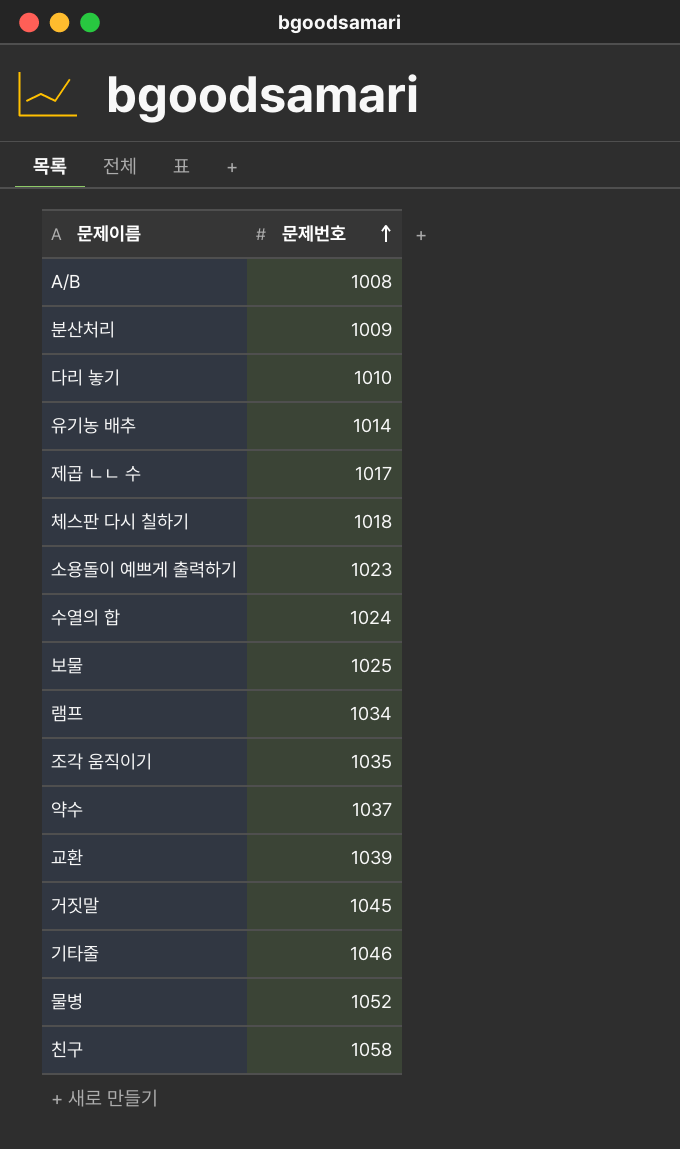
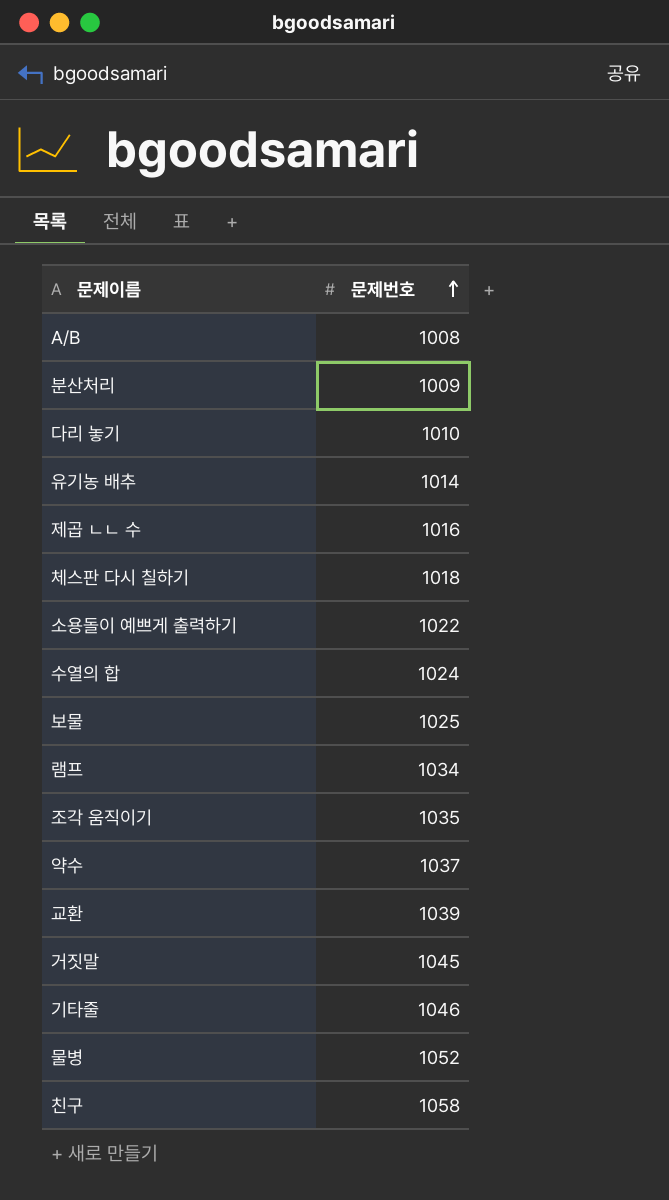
제곱 ㄴㄴ 수 | 문제번호: 1017 -> 1016
소용돌이 예쁘게 출력하기 | 문제번호: 1023 -> 1022

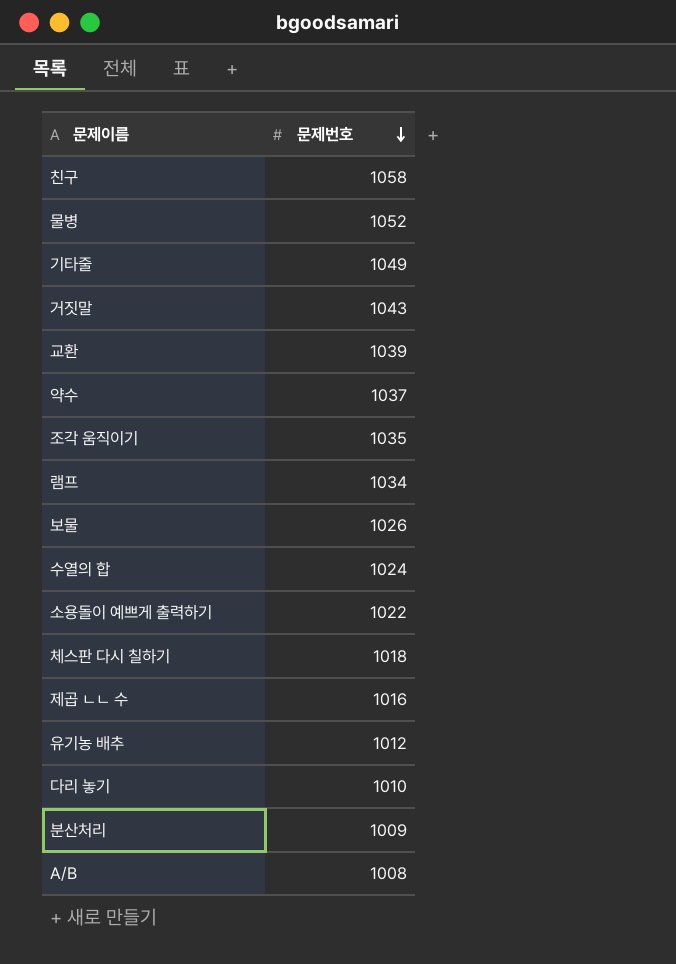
row order: 문제번호 ascending -> 문제번호 descending
기타줄 | 문제번호: 1046 -> 1049
거짓말 | 문제번호: 1045 -> 1043
보물 | 문제번호: 1025 -> 1026
유기농 배추 | 문제번호: 1014 -> 1012

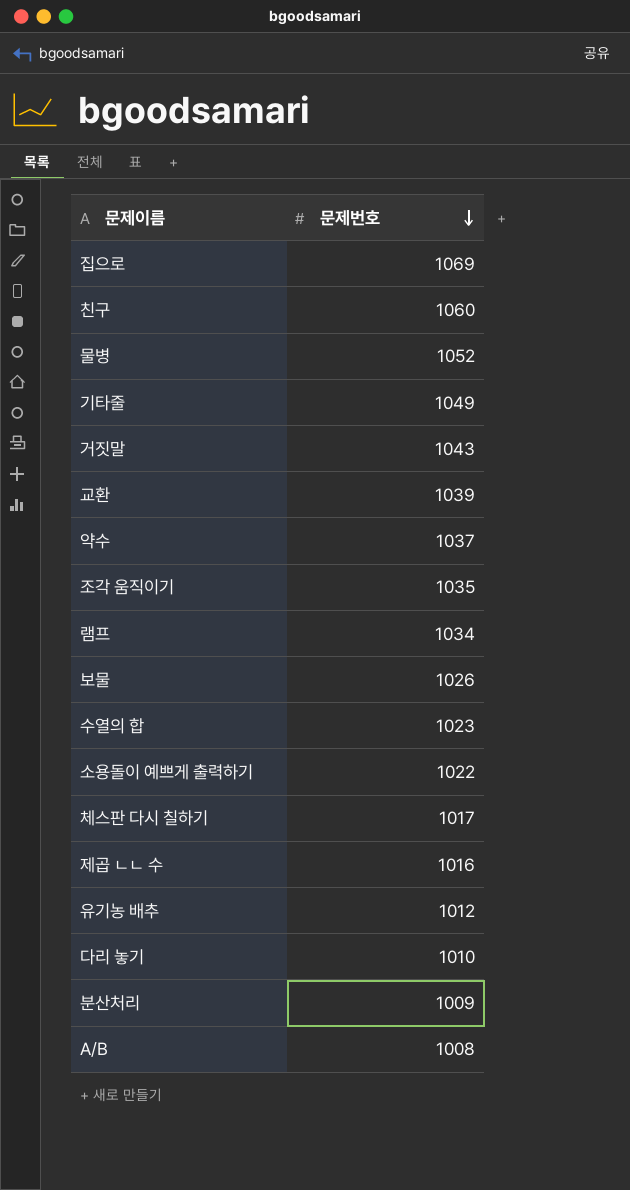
row 집으로: none -> 1069
친구 | 문제번호: 1058 -> 1060
수열의 합 | 문제번호: 1024 -> 1023
체스판 다시 칠하기 | 문제번호: 1018 -> 1017

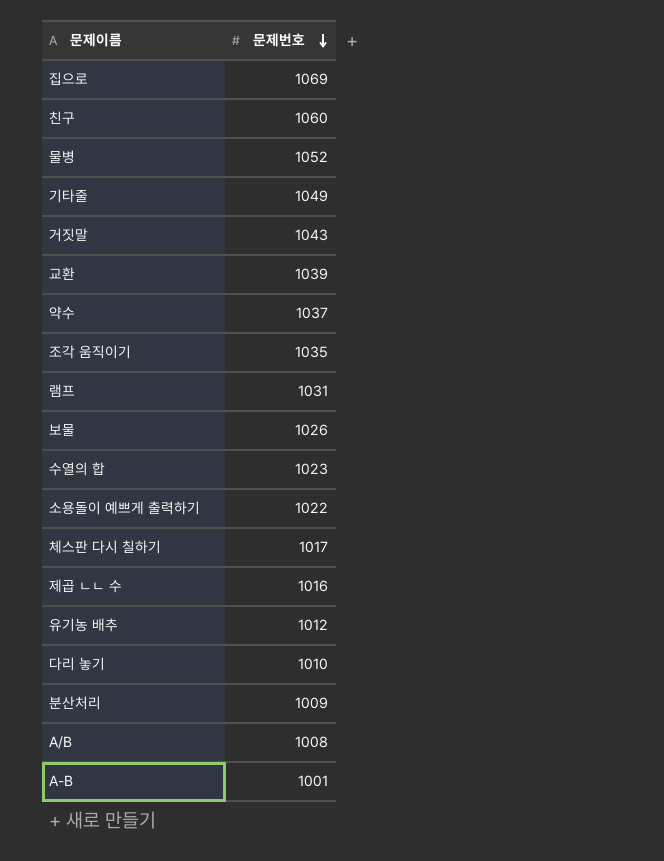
램프 | 문제번호: 1034 -> 1031
row A-B: none -> 1001

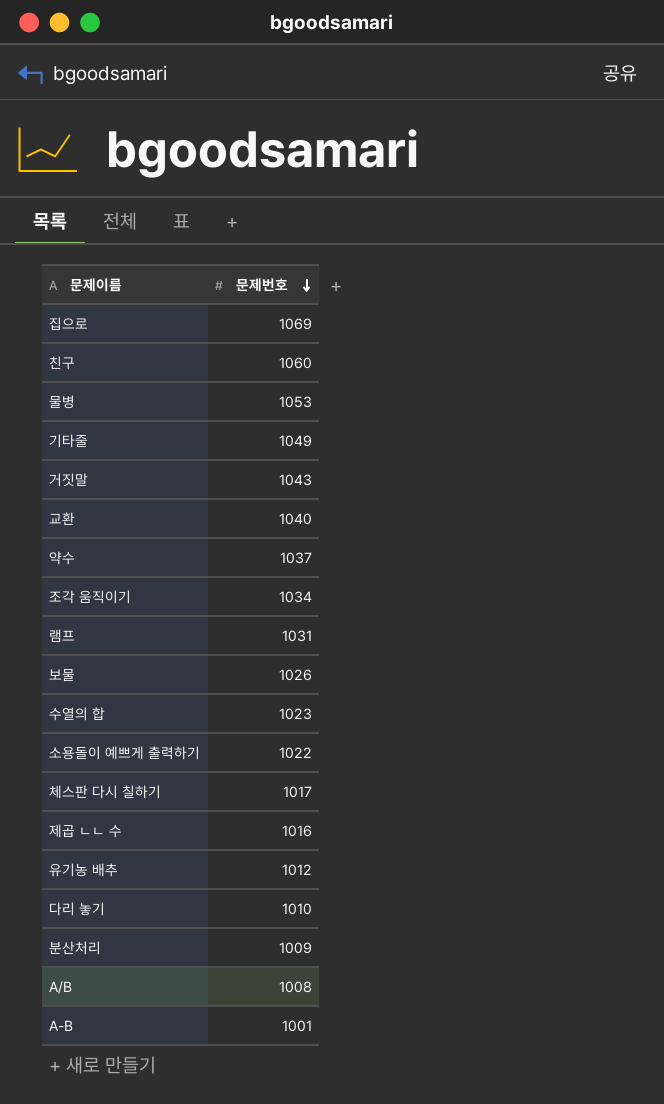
물병 | 문제번호: 1052 -> 1053
교환 | 문제번호: 1039 -> 1040
조각 움직이기 | 문제번호: 1035 -> 1034

